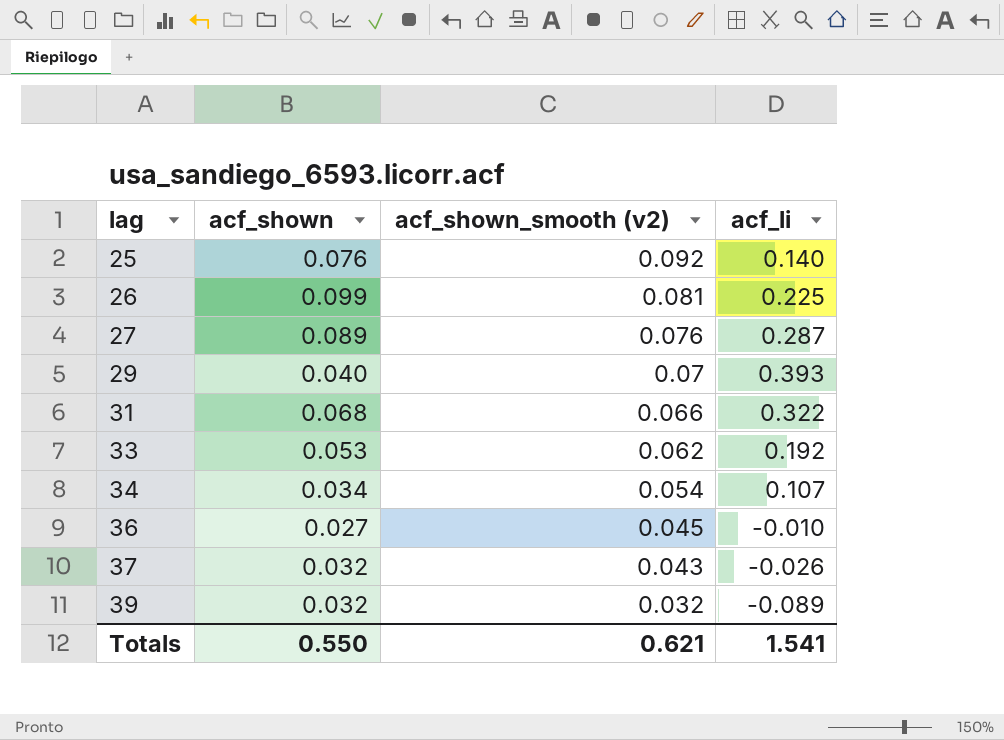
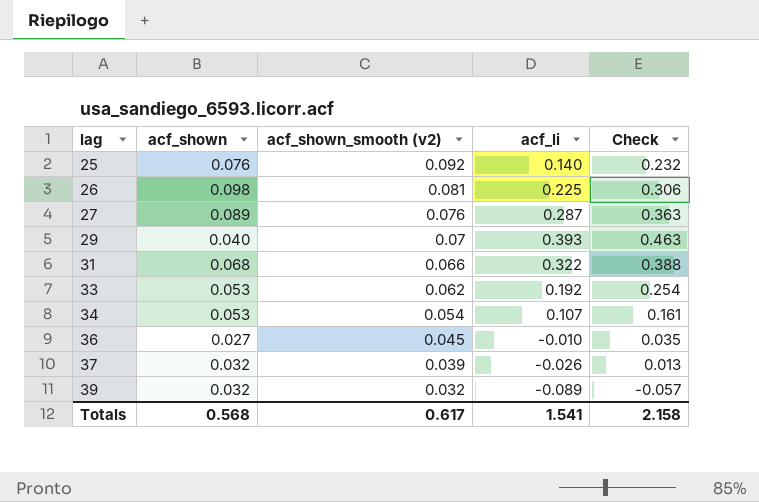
column Check | formula: none -> [acf_shown_smooth (v2)] + [acf_li]
26 | acf_shown: 0.099 -> 0.098
34 | acf_shown: 0.034 -> 0.053
37 | acf_shown_smooth (v2): 0.043 -> 0.039
Totals | acf_shown: 0.550 -> 0.568
Totals | acf_shown_smooth (v2): 0.621 -> 0.617

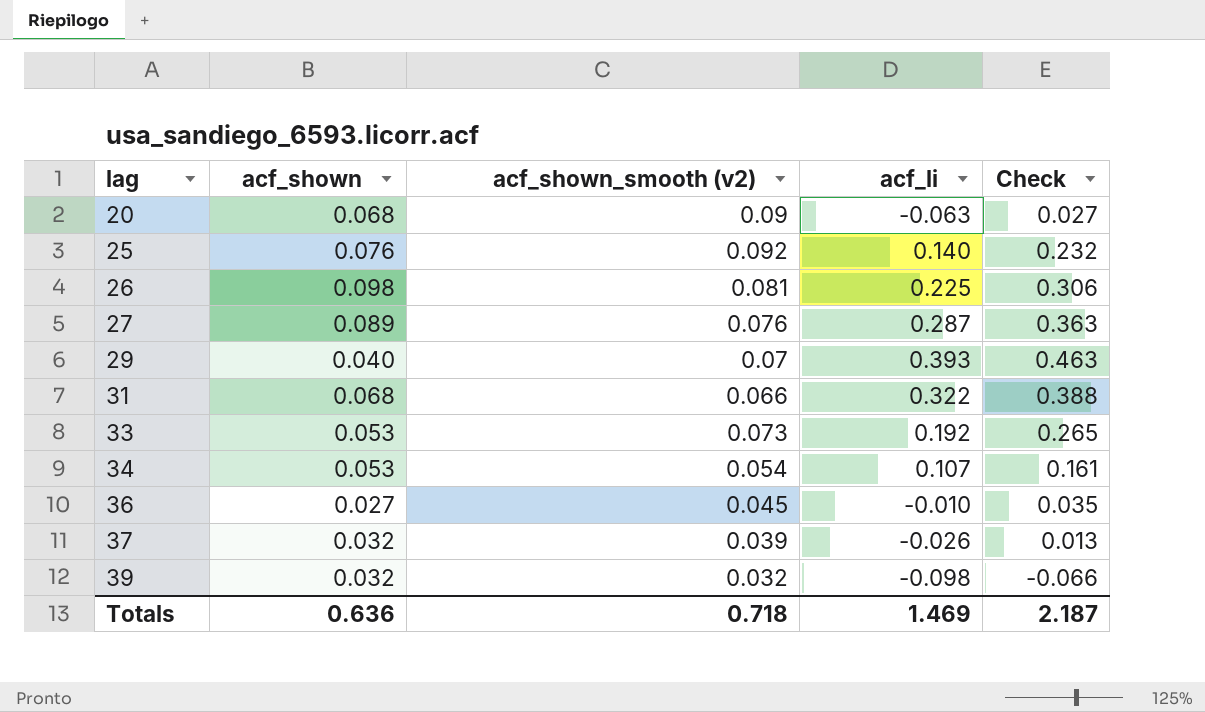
row 20: none -> 0.068 | 0.09 | -0.063 | 0.027
33 | acf_shown_smooth (v2): 0.062 -> 0.073
33 | Check: 0.254 -> 0.265
39 | acf_li: -0.089 -> -0.098
39 | Check: -0.057 -> -0.066
Totals | acf_shown: 0.568 -> 0.636
Totals | acf_shown_smooth (v2): 0.617 -> 0.718
Totals | acf_li: 1.541 -> 1.469
Totals | Check: 2.158 -> 2.187

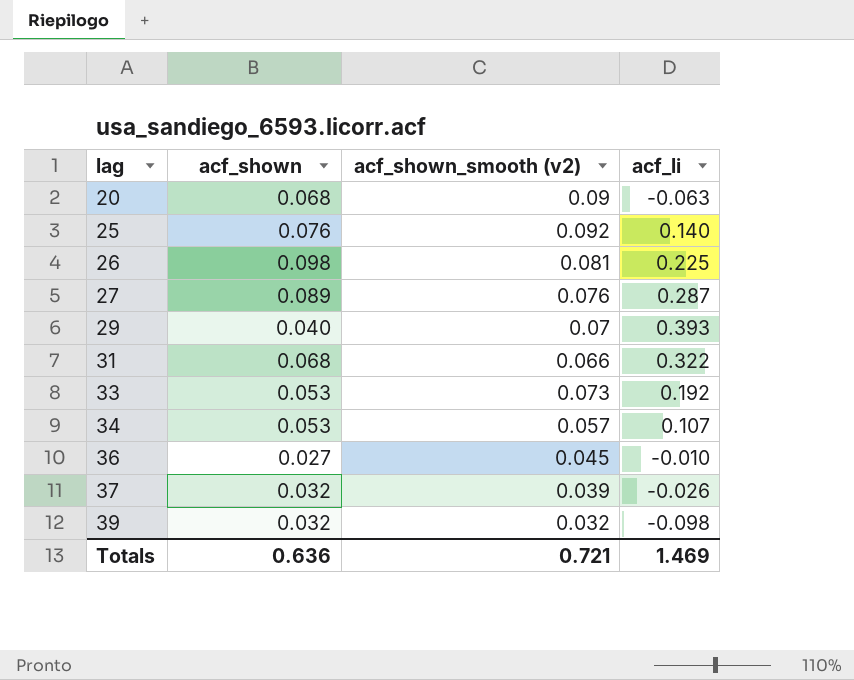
column Check | formula: [acf_shown_smooth (v2)] + [acf_li] -> none
34 | acf_shown_smooth (v2): 0.054 -> 0.057
Totals | acf_shown_smooth (v2): 0.718 -> 0.721

